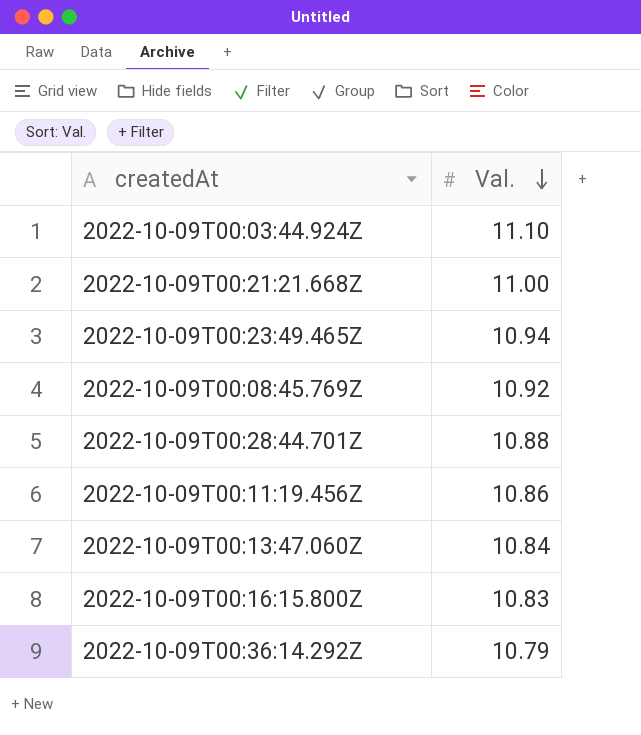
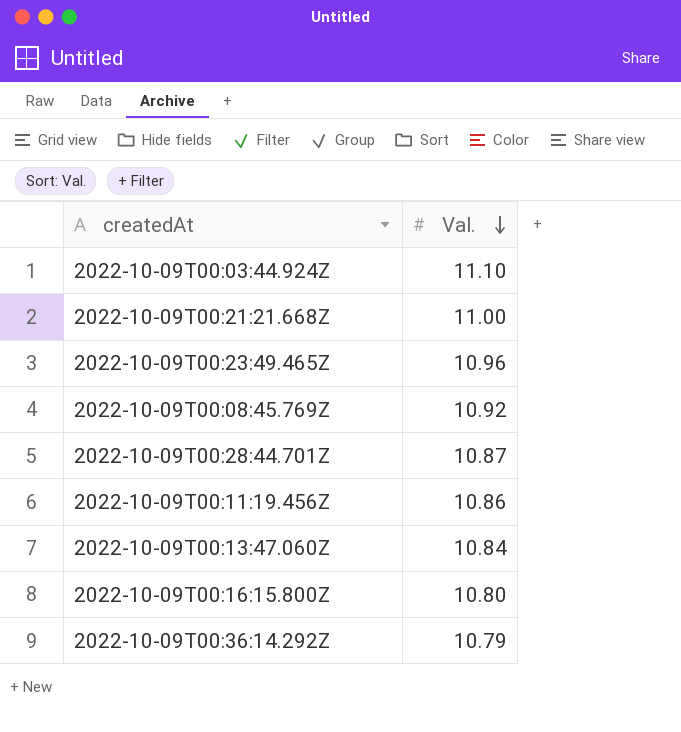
2022-10-09T00:23:49.465Z | Val.: 10.94 -> 10.96
2022-10-09T00:28:44.701Z | Val.: 10.88 -> 10.87
2022-10-09T00:16:15.800Z | Val.: 10.83 -> 10.80

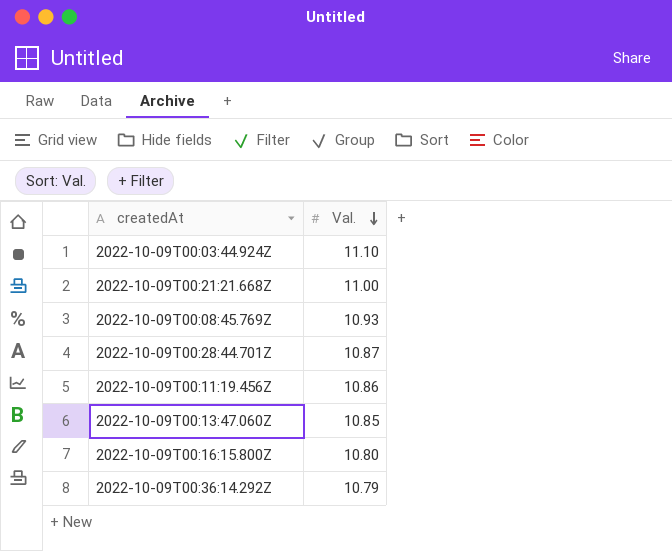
row 2022-10-09T00:23:49.465Z: 10.96 -> none
2022-10-09T00:08:45.769Z | Val.: 10.92 -> 10.93
2022-10-09T00:13:47.060Z | Val.: 10.84 -> 10.85

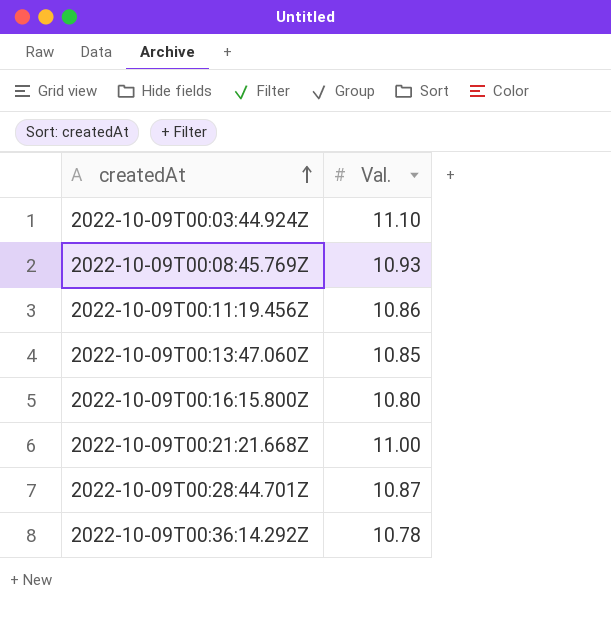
row order: Val. descending -> createdAt ascending
2022-10-09T00:36:14.292Z | Val.: 10.79 -> 10.78

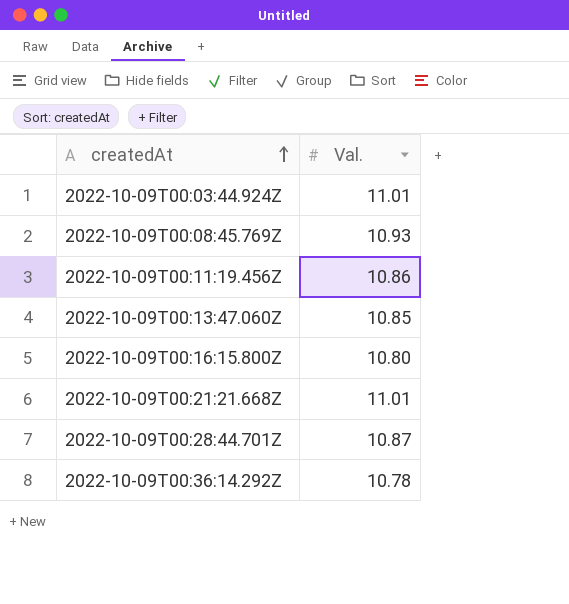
2022-10-09T00:03:44.924Z | Val.: 11.10 -> 11.01
2022-10-09T00:21:21.668Z | Val.: 11.00 -> 11.01

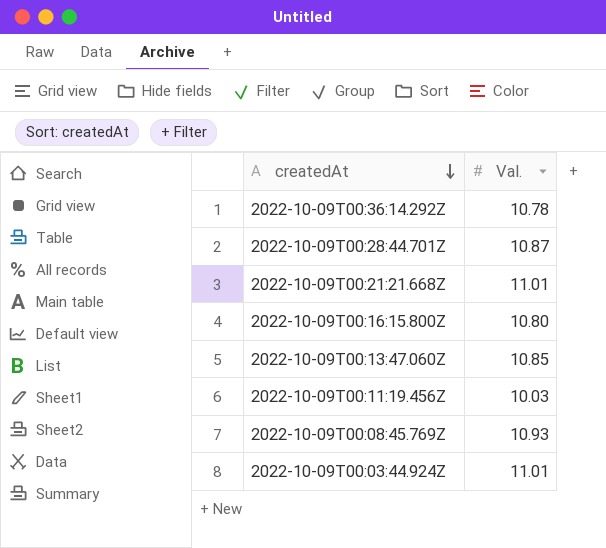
row order: createdAt ascending -> createdAt descending
2022-10-09T00:11:19.456Z | Val.: 10.86 -> 10.03

